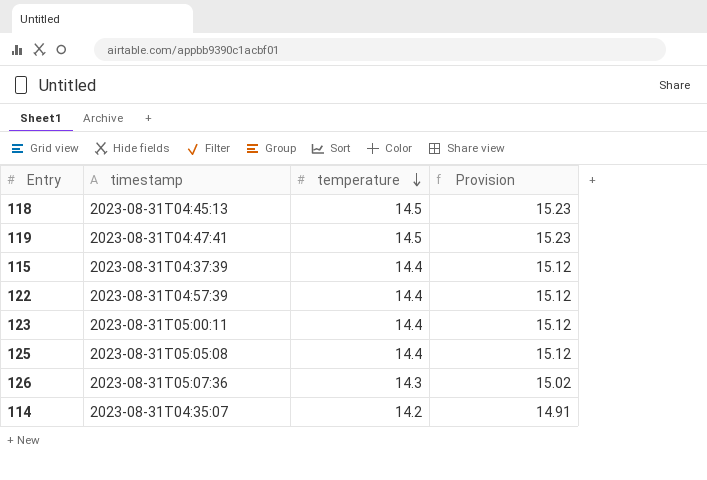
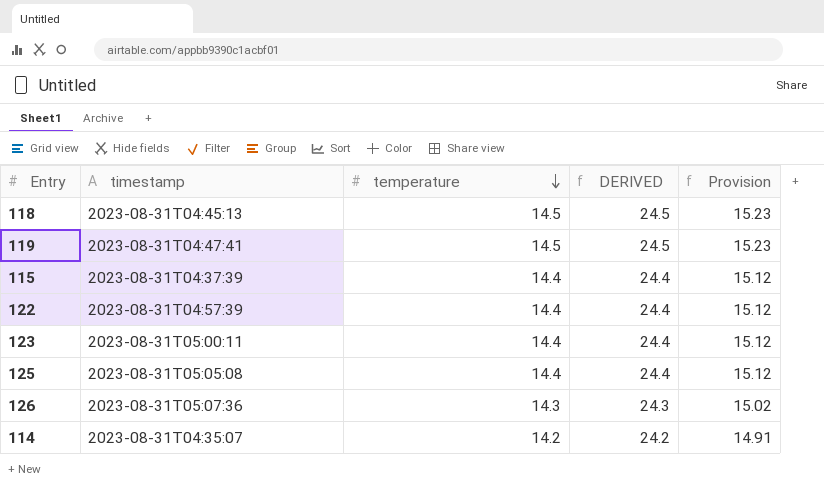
column DERIVED | formula: none -> [temperature] + 10

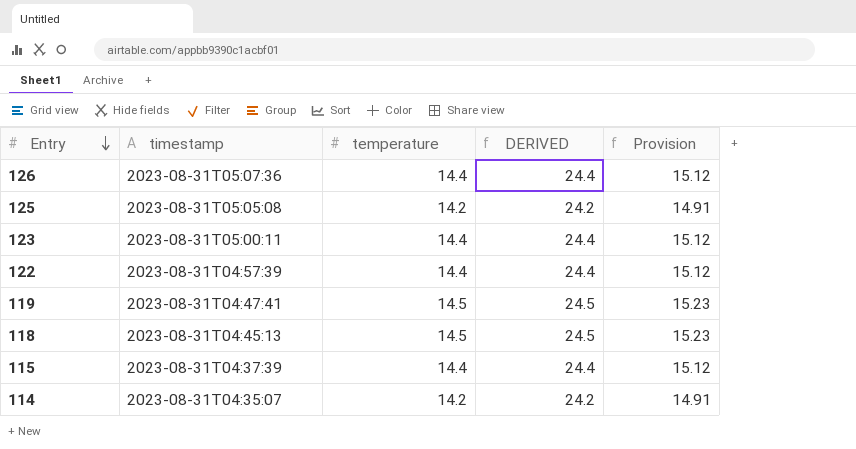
row order: temperature descending -> Entry descending
126 | temperature: 14.3 -> 14.4
126 | DERIVED: 24.3 -> 24.4
126 | Provision: 15.02 -> 15.12
125 | temperature: 14.4 -> 14.2
125 | DERIVED: 24.4 -> 24.2
125 | Provision: 15.12 -> 14.91

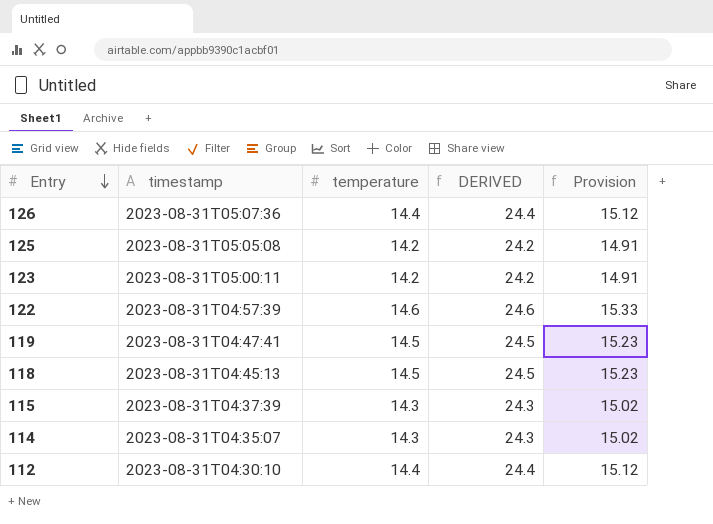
123 | temperature: 14.4 -> 14.2
123 | DERIVED: 24.4 -> 24.2
123 | Provision: 15.12 -> 14.91
122 | temperature: 14.4 -> 14.6
122 | DERIVED: 24.4 -> 24.6
122 | Provision: 15.12 -> 15.33
115 | temperature: 14.4 -> 14.3
115 | DERIVED: 24.4 -> 24.3
115 | Provision: 15.12 -> 15.02
114 | temperature: 14.2 -> 14.3
114 | DERIVED: 24.2 -> 24.3
114 | Provision: 14.91 -> 15.02
row 112: none -> 2023-08-31T04:30:10 | 14.4 | 24.4 | 15.12

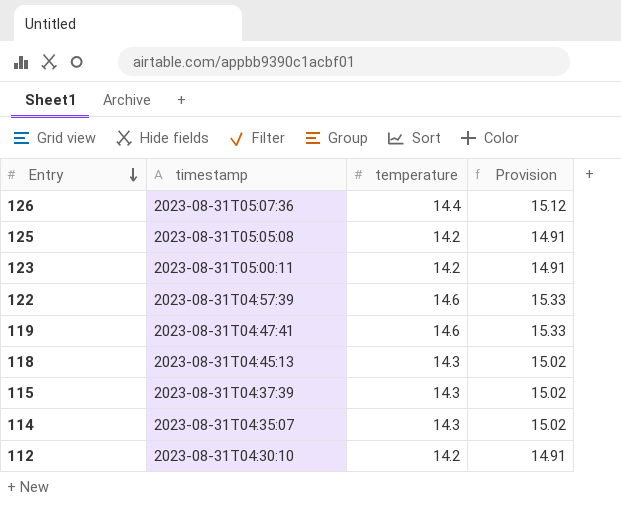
column DERIVED | formula: [temperature] + 10 -> none
119 | temperature: 14.5 -> 14.6
119 | Provision: 15.23 -> 15.33
118 | temperature: 14.5 -> 14.3
118 | Provision: 15.23 -> 15.02
112 | temperature: 14.4 -> 14.2
112 | Provision: 15.12 -> 14.91

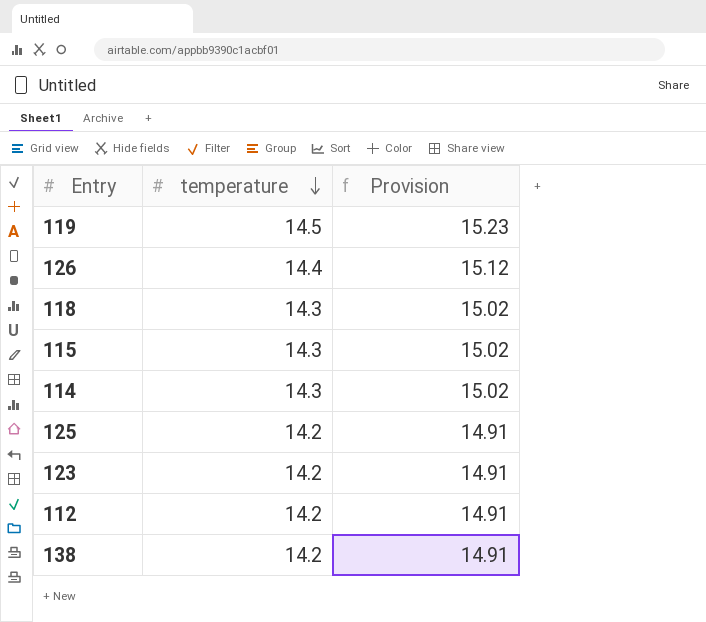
row order: Entry descending -> temperature descending
column timestamp | position: 2 -> none
row 122: 2023-08-31T04:57:39 | 14.6 | 15.33 -> none
119 | temperature: 14.6 -> 14.5
119 | Provision: 15.33 -> 15.23
row 138: none -> 14.2 | 14.91

